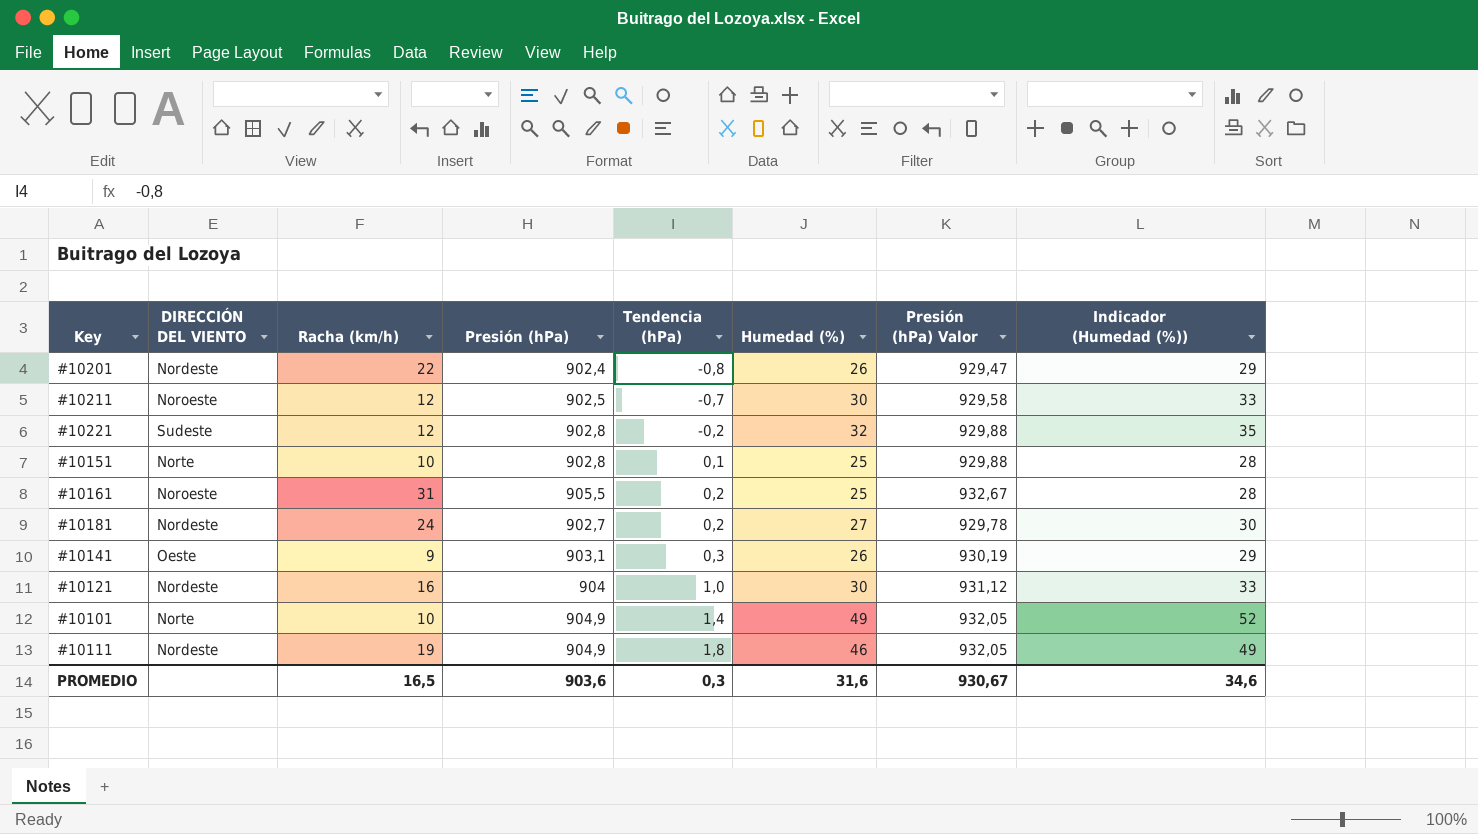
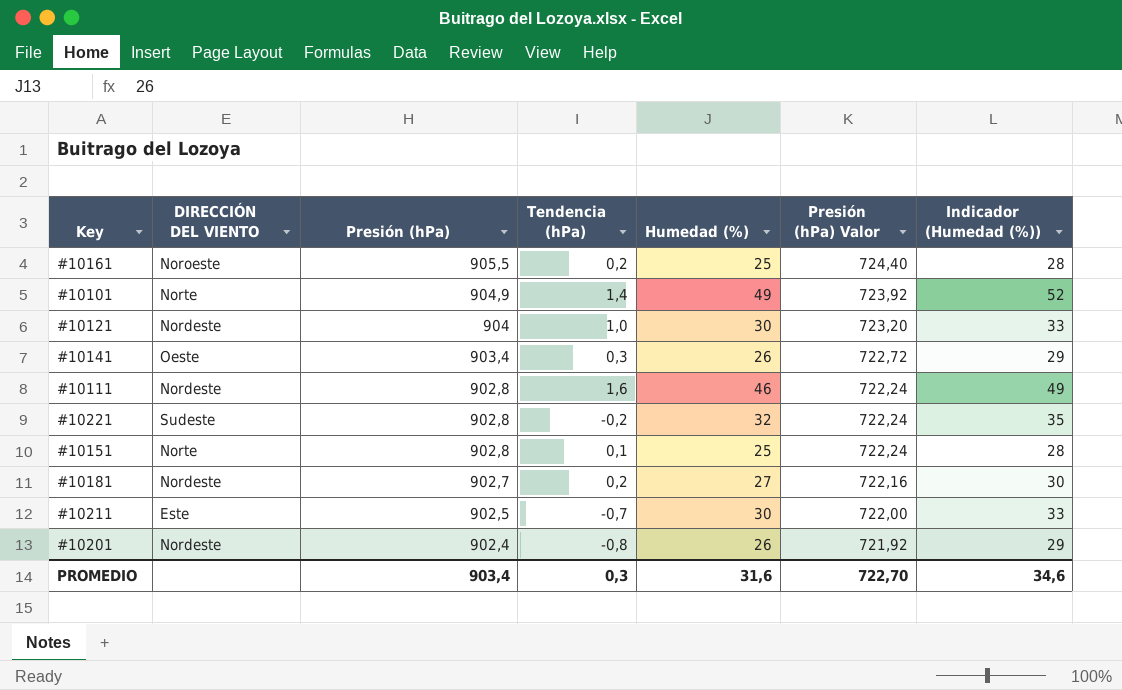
row order: Tendencia (hPa) ascending -> Presión (hPa) descending
column Racha (km/h) | position: 3 -> none
column Presión (hPa) Valor | formula: [Presión (hPa)] * 1,03 -> [Presión (hPa)] * 0,8
#10141 | Presión (hPa): 903,1 -> 903,4
#10111 | Presión (hPa): 904,9 -> 902,8
#10111 | Tendencia (hPa): 1,8 -> 1,6
#10211 | DIRECCIÓN DEL VIENTO: Noroeste -> Este
PROMEDIO | Presión (hPa): 903,6 -> 903,4
PROMEDIO | Presión (hPa) Valor: 930,67 -> 722,70

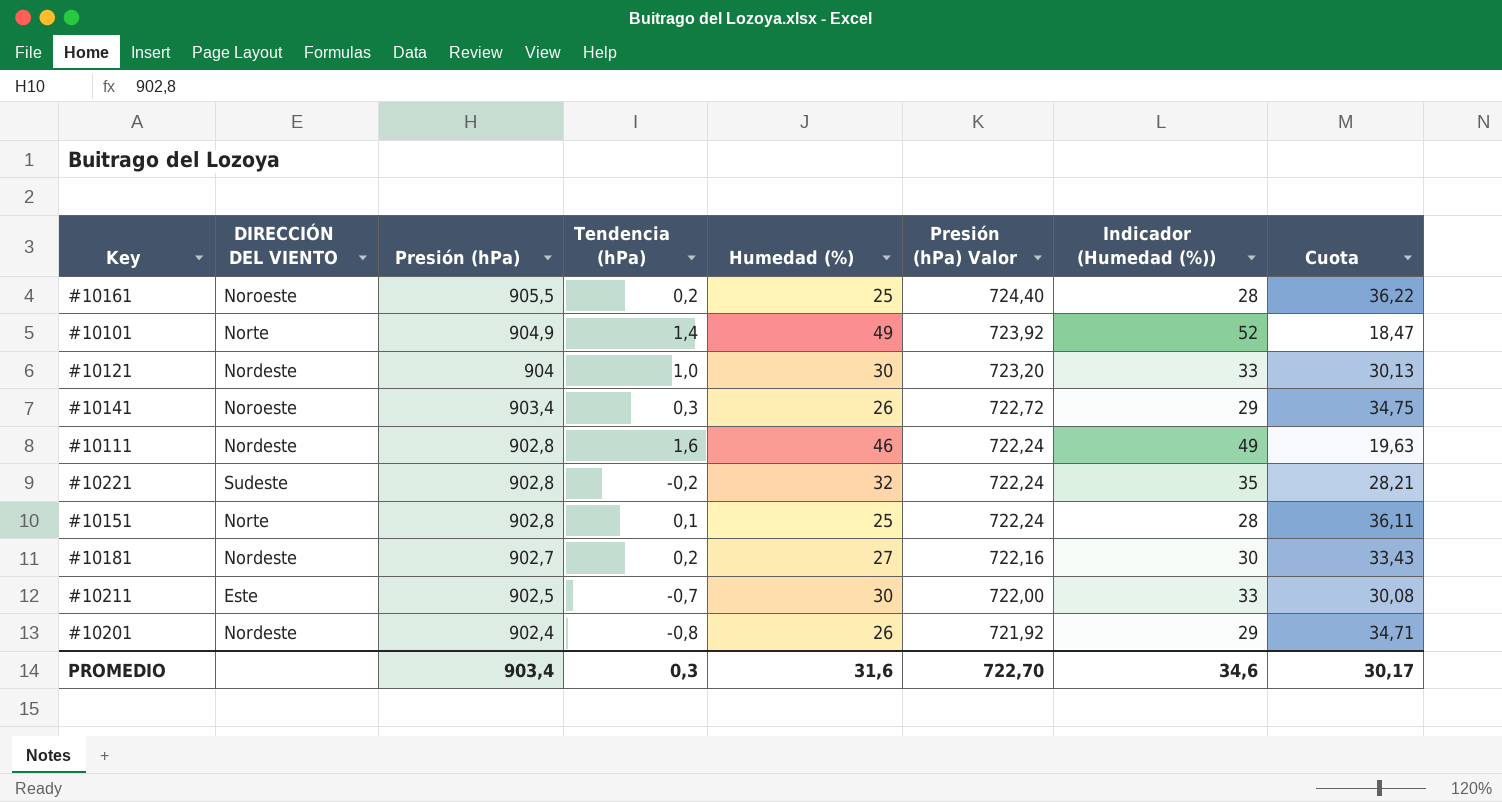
column Cuota | formula: none -> [Presión (hPa)] / [Humedad (%)]
#10141 | DIRECCIÓN DEL VIENTO: Oeste -> Noroeste

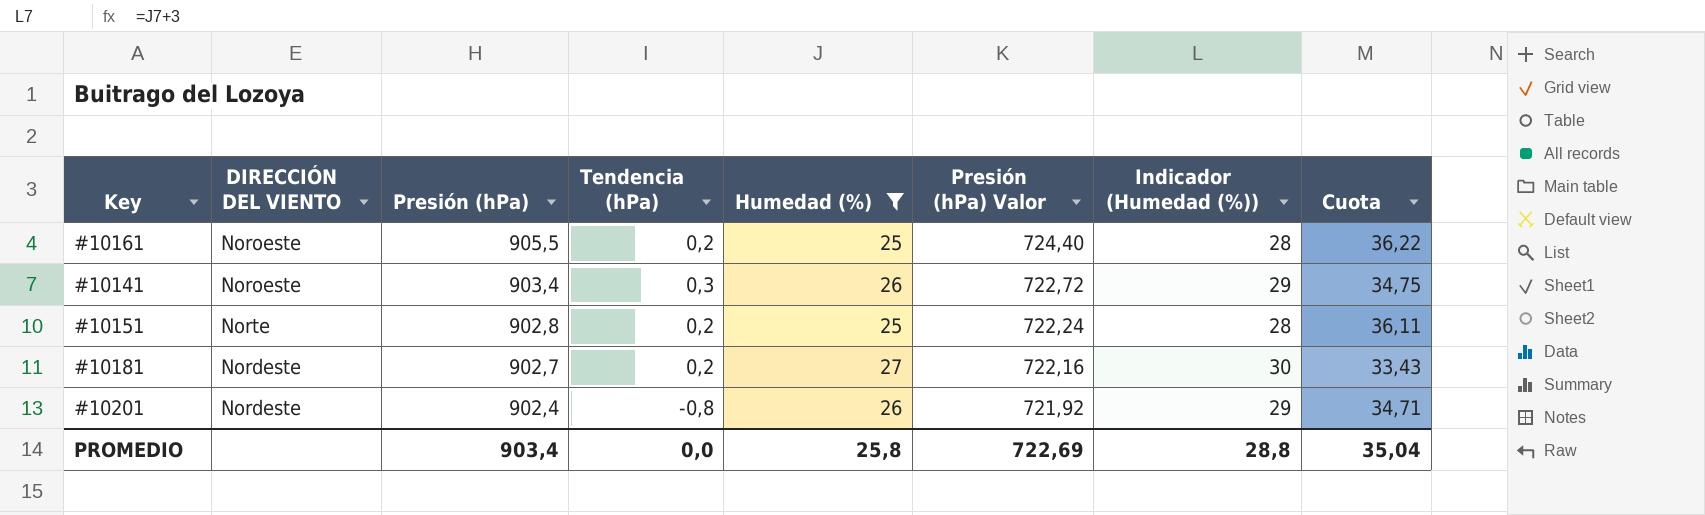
filter: none -> Humedad (%) <= 27
#10151 | Tendencia (hPa): 0,1 -> 0,2
PROMEDIO | Tendencia (hPa): 0,3 -> 0,0
PROMEDIO | Humedad (%): 31,6 -> 25,8
PROMEDIO | Presión (hPa) Valor: 722,70 -> 722,69
PROMEDIO | Indicador (Humedad (%)): 34,6 -> 28,8
PROMEDIO | Cuota: 30,17 -> 35,04

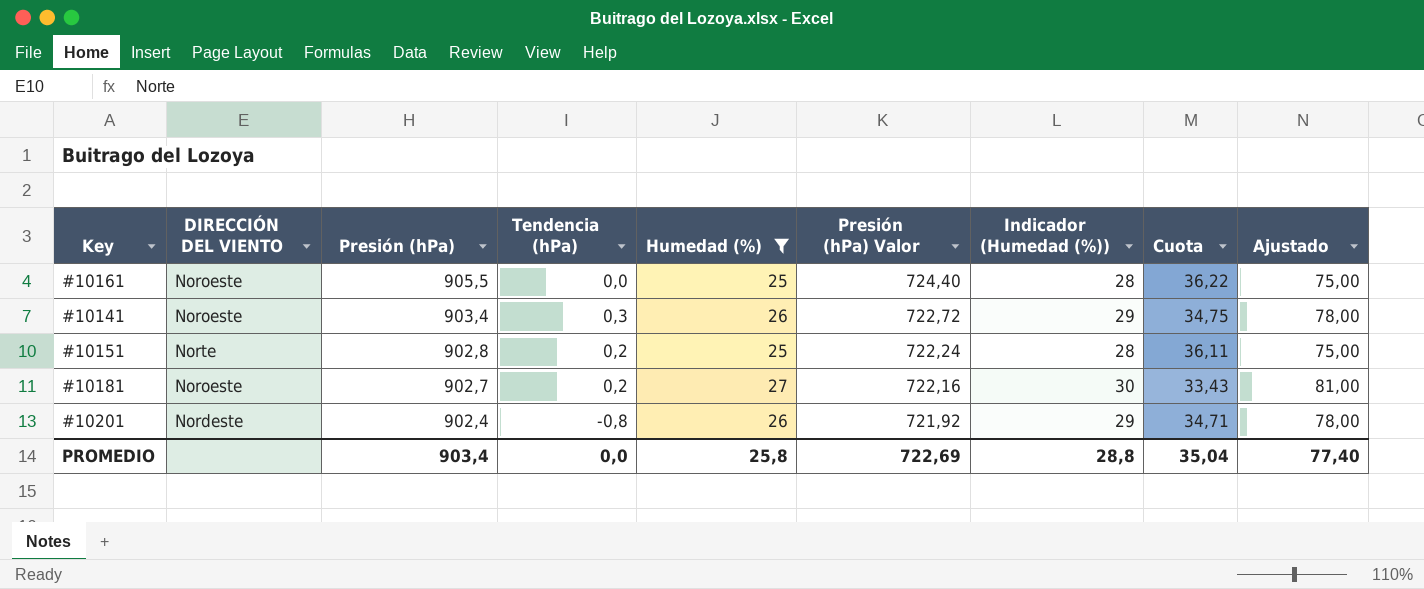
column Ajustado | formula: none -> [Humedad (%)] * 3
#10161 | Tendencia (hPa): 0,2 -> 0,0
#10181 | DIRECCIÓN DEL VIENTO: Nordeste -> Noroeste

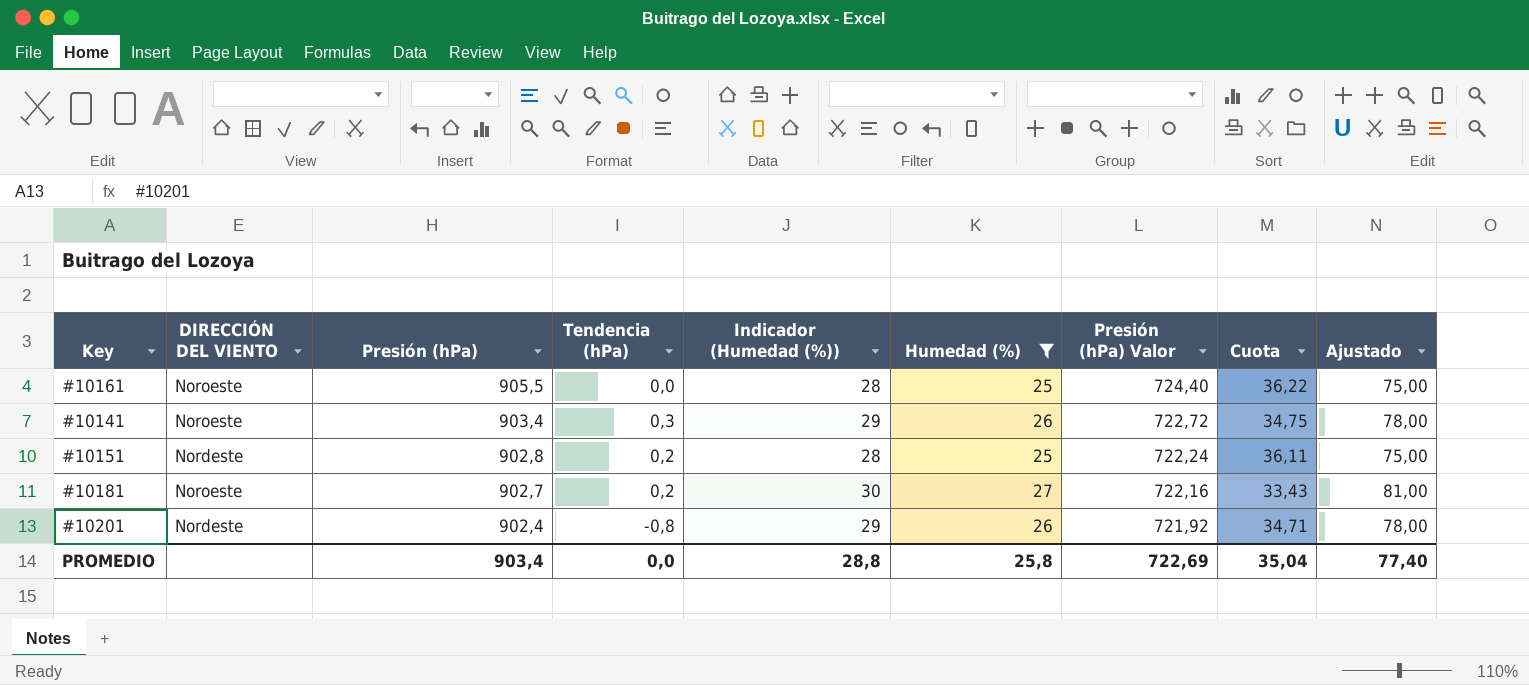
column Indicador (Humedad (%)) | position: 7 -> 5
#10151 | DIRECCIÓN DEL VIENTO: Norte -> Nordeste

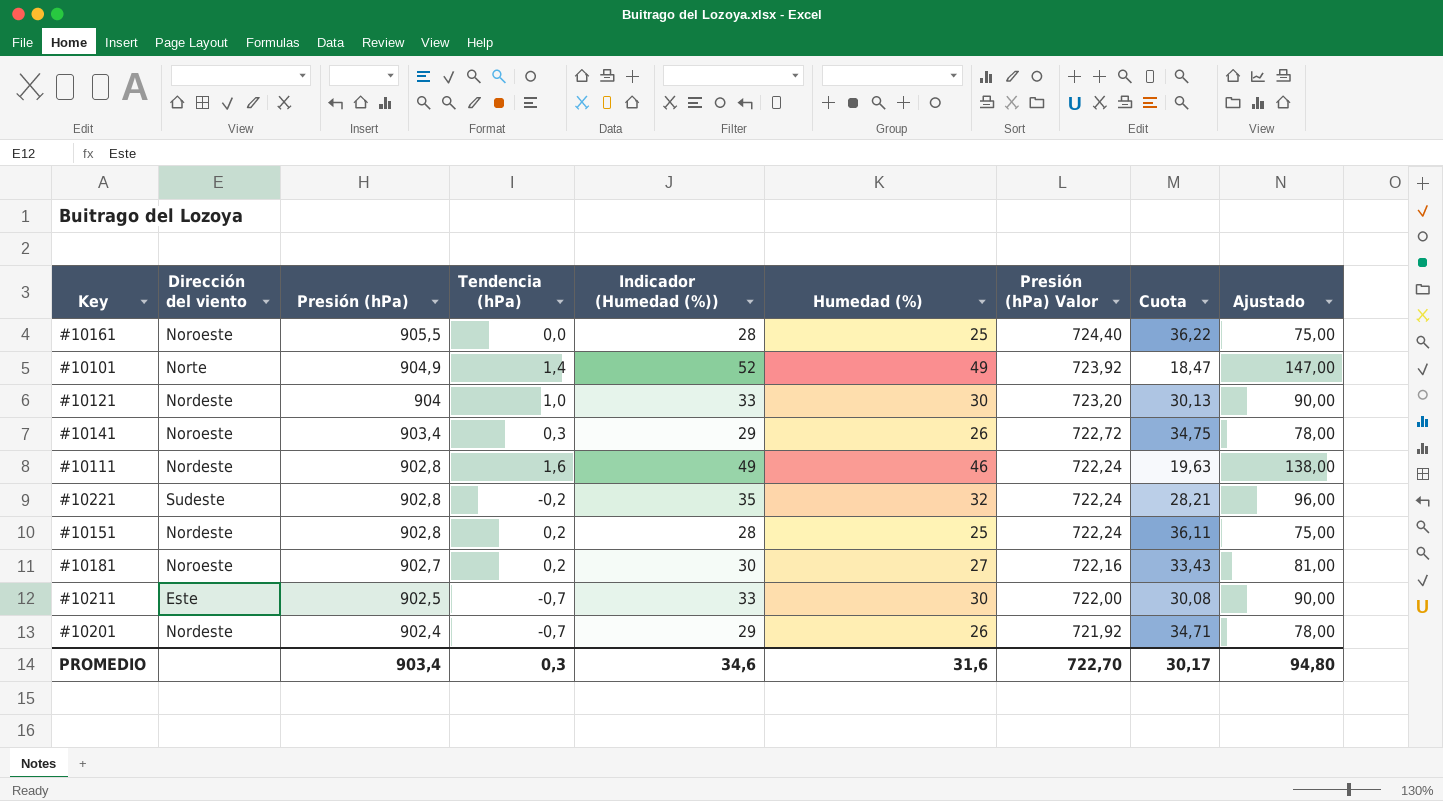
filter: Humedad (%) <= 27 -> none
column name: DIRECCIÓN DEL VIENTO -> Dirección del viento
#10201 | Tendencia (hPa): -0,8 -> -0,7
PROMEDIO | Tendencia (hPa): 0,0 -> 0,3
PROMEDIO | Indicador (Humedad (%)): 28,8 -> 34,6
PROMEDIO | Humedad (%): 25,8 -> 31,6
PROMEDIO | Presión (hPa) Valor: 722,69 -> 722,70
PROMEDIO | Cuota: 35,04 -> 30,17
PROMEDIO | Ajustado: 77,40 -> 94,80

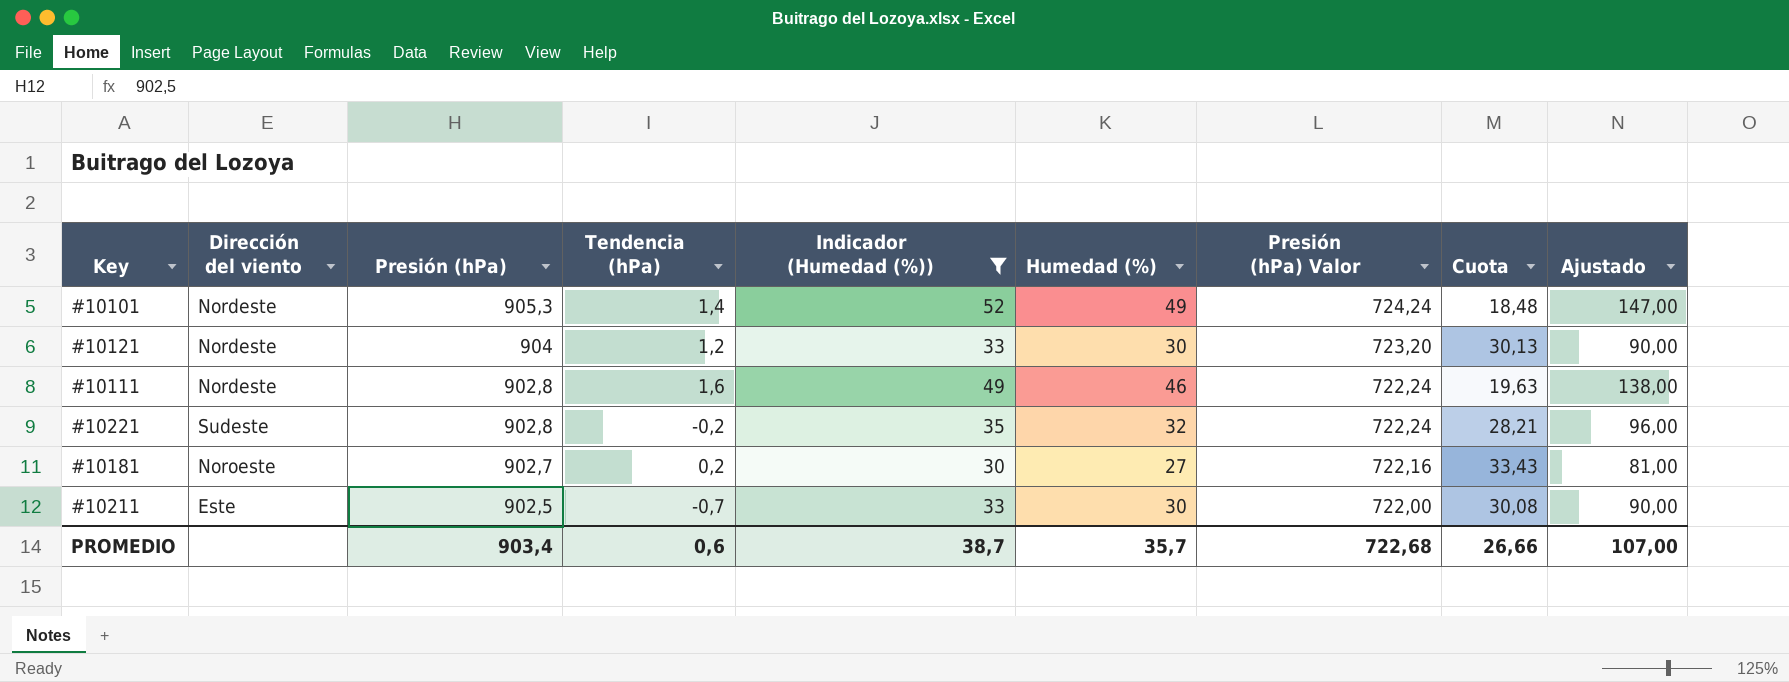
filter: none -> Indicador (Humedad (%)) >= 30
#10101 | Dirección del viento: Norte -> Nordeste
#10101 | Presión (hPa): 904,9 -> 905,3
#10101 | Presión (hPa) Valor: 723,92 -> 724,24
#10101 | Cuota: 18,47 -> 18,48
#10121 | Tendencia (hPa): 1,0 -> 1,2
PROMEDIO | Tendencia (hPa): 0,3 -> 0,6
PROMEDIO | Indicador (Humedad (%)): 34,6 -> 38,7
PROMEDIO | Humedad (%): 31,6 -> 35,7
PROMEDIO | Presión (hPa) Valor: 722,70 -> 722,68
PROMEDIO | Cuota: 30,17 -> 26,66
PROMEDIO | Ajustado: 94,80 -> 107,00

